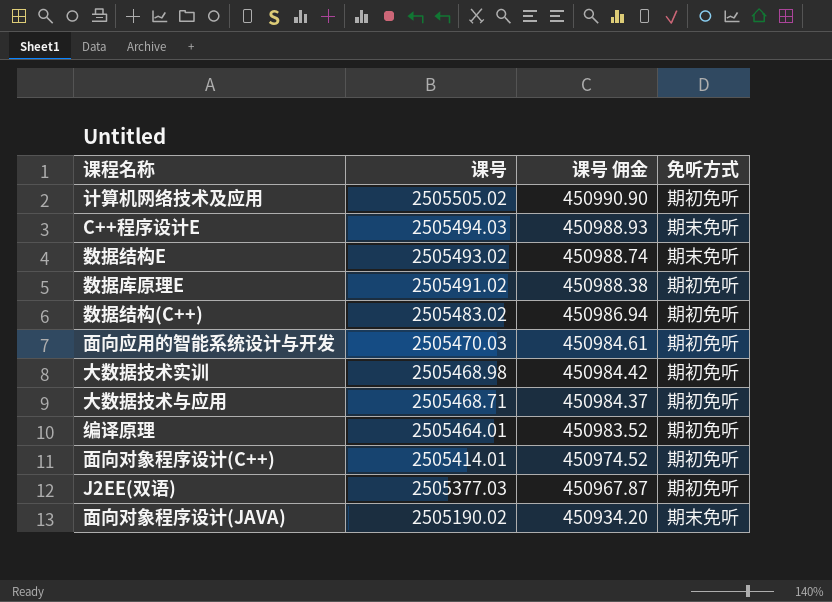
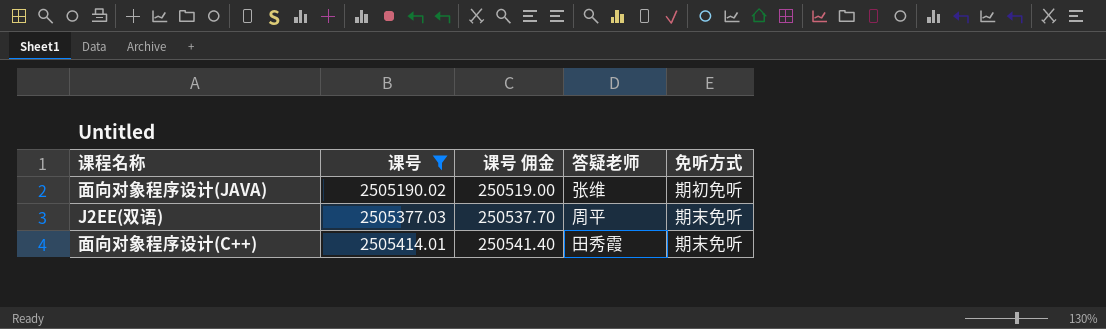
filter: none -> 课号 <= 2505414.01
row order: 课号 descending -> 课号 ascending
column 课号 佣金 | formula: [课号] * 0.18 -> [课号] * 0.1
column 答疑老师 | position: none -> 4
面向对象程序设计(JAVA) | 免听方式: 期末免听 -> 期初免听
J2EE(双语) | 免听方式: 期初免听 -> 期末免听
面向对象程序设计(C++) | 免听方式: 期初免听 -> 期末免听

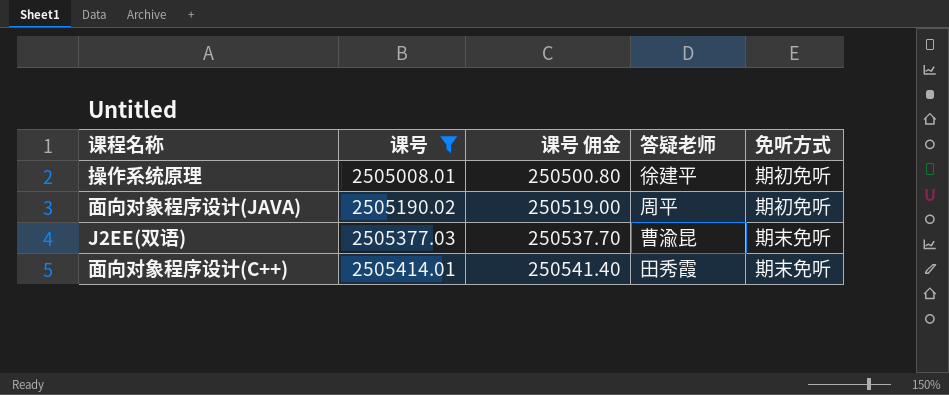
row 操作系统原理: none -> 2505008.01 | 250500.80 | 徐建平 | 期初免听
面向对象程序设计(JAVA) | 答疑老师: 张维 -> 周平
J2EE(双语) | 答疑老师: 周平 -> 曹渝昆

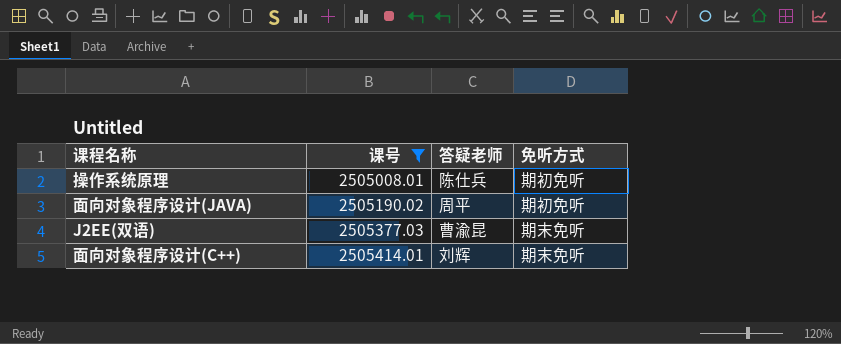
column 课号 佣金 | formula: [课号] * 0.1 -> none
操作系统原理 | 答疑老师: 徐建平 -> 陈仕兵
面向对象程序设计(C++) | 答疑老师: 田秀霞 -> 刘辉

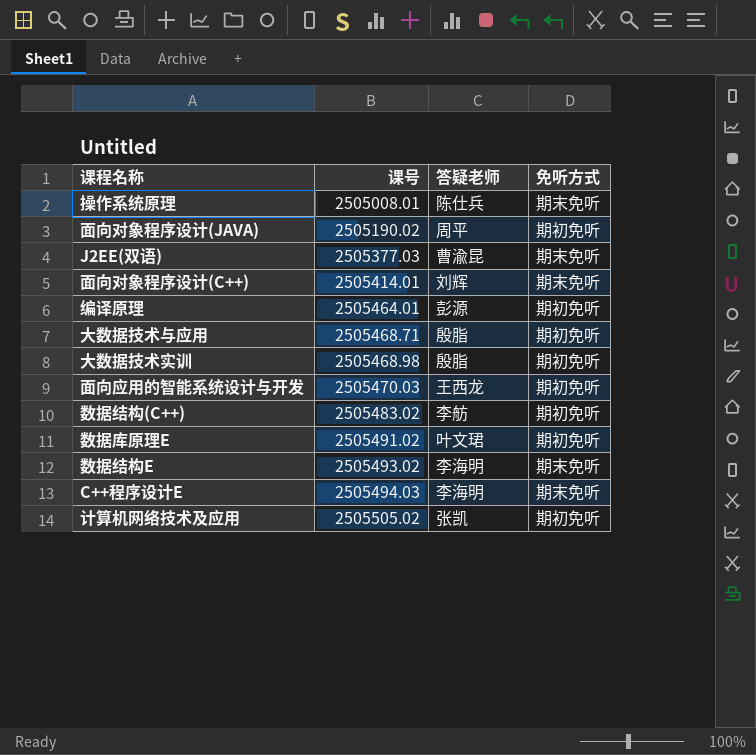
filter: 课号 <= 2505414.01 -> none
操作系统原理 | 免听方式: 期初免听 -> 期末免听

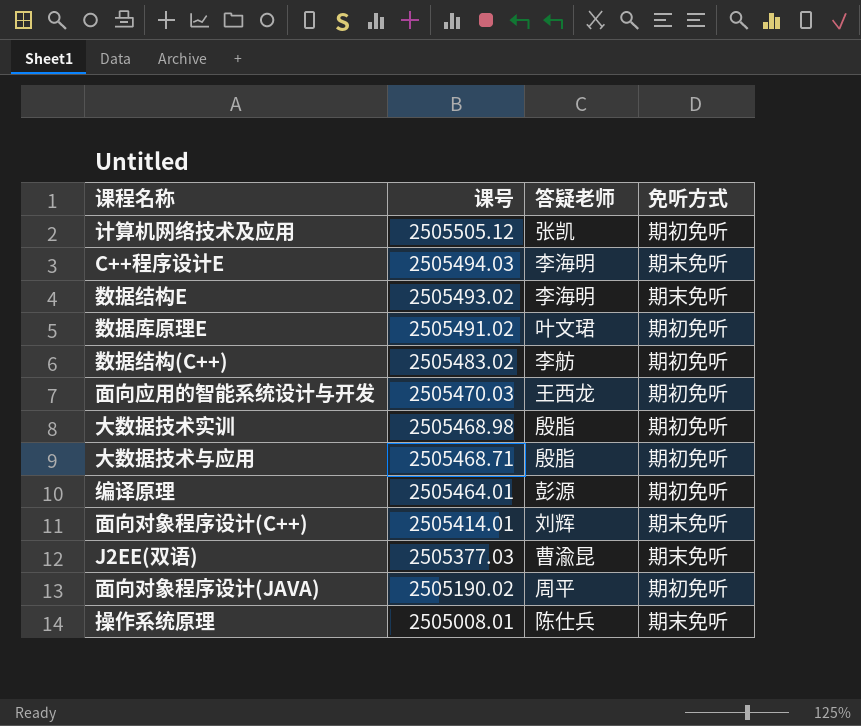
row order: 课号 ascending -> 课号 descending
计算机网络技术及应用 | 课号: 2505505.02 -> 2505505.12

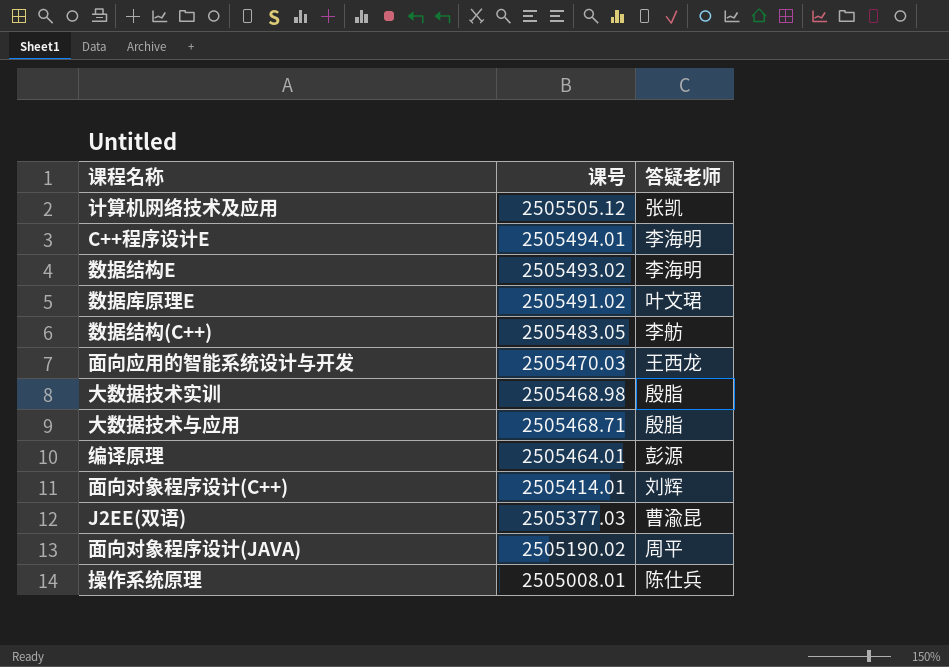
column 免听方式 | position: 4 -> none
C++程序设计E | 课号: 2505494.03 -> 2505494.01
数据结构(C++) | 课号: 2505483.02 -> 2505483.05

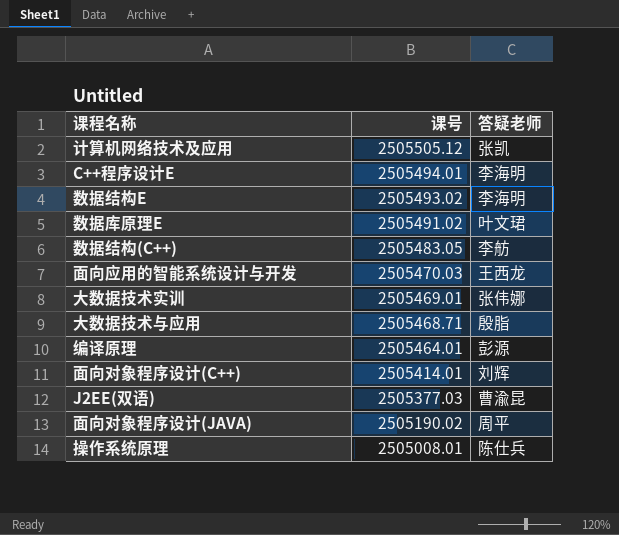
大数据技术实训 | 课号: 2505468.98 -> 2505469.01
大数据技术实训 | 答疑老师: 殷脂 -> 张伟娜

